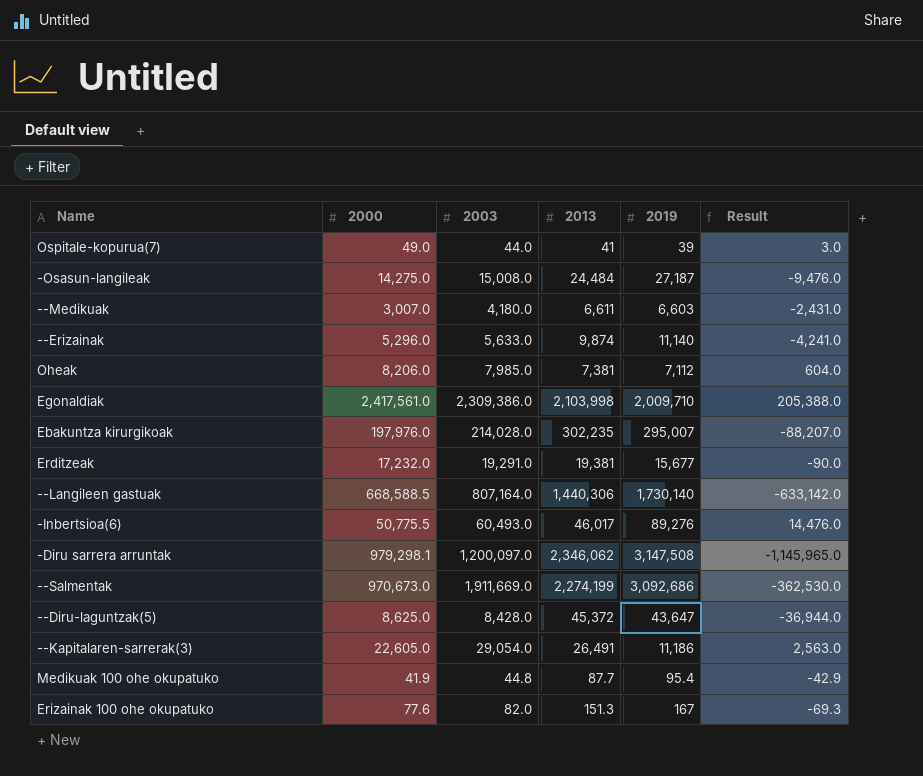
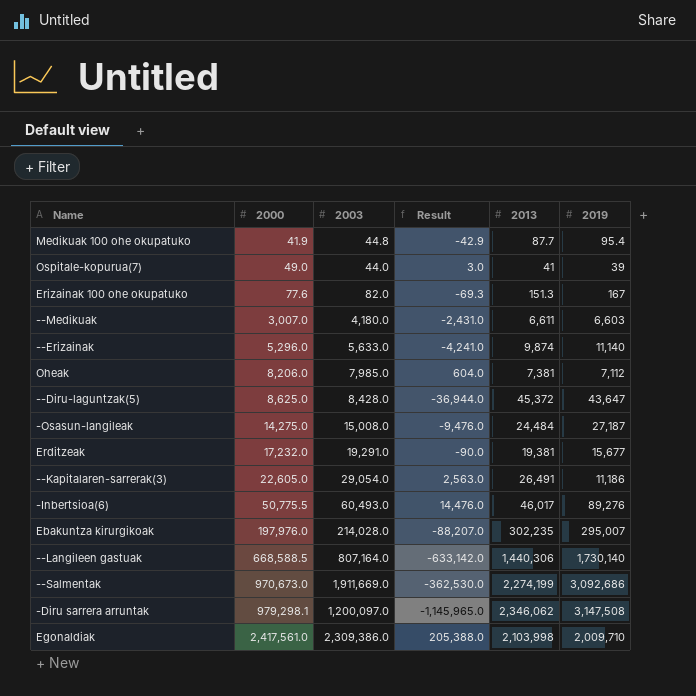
row order: none -> 2000 ascending
column Result | position: 6 -> 4

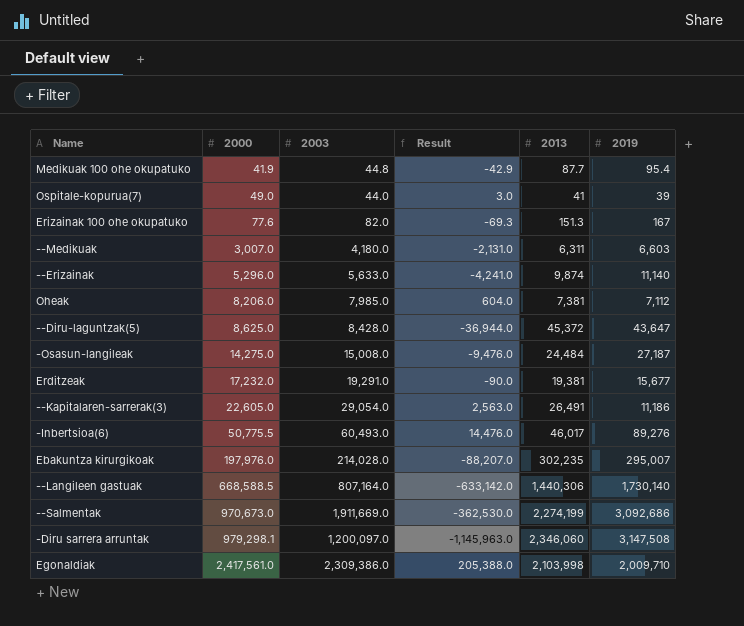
--Medikuak | Result: -2,431.0 -> -2,131.0
--Medikuak | 2013: 6,611 -> 6,311
-Diru sarrera arruntak | Result: -1,145,965.0 -> -1,145,963.0
-Diru sarrera arruntak | 2013: 2,346,062 -> 2,346,060

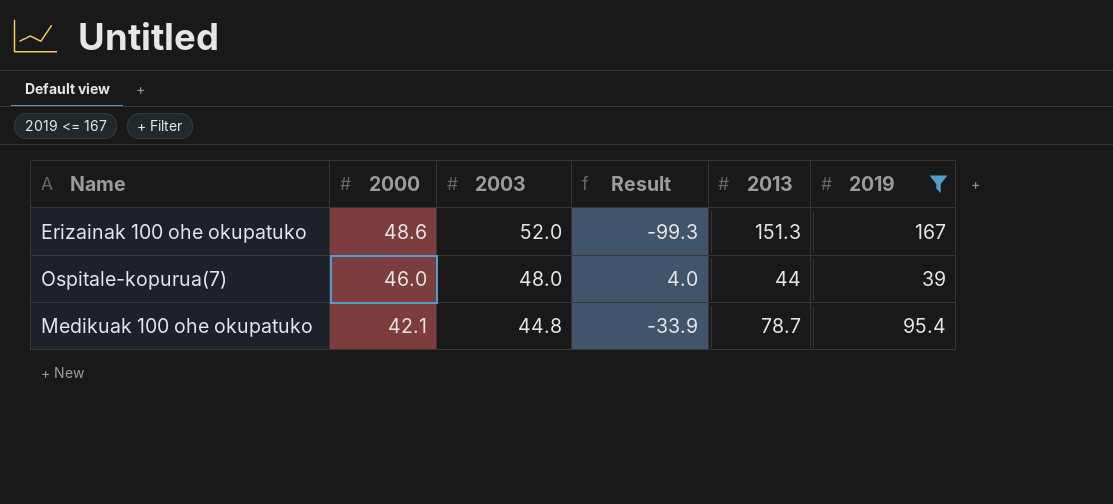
filter: none -> 2019 <= 167
row order: 2000 ascending -> 2000 descending
Erizainak 100 ohe okupatuko | 2000: 77.6 -> 48.6
Erizainak 100 ohe okupatuko | 2003: 82.0 -> 52.0
Erizainak 100 ohe okupatuko | Result: -69.3 -> -99.3
Ospitale-kopurua(7) | 2000: 49.0 -> 46.0
Ospitale-kopurua(7) | 2003: 44.0 -> 48.0
Ospitale-kopurua(7) | Result: 3.0 -> 4.0
Ospitale-kopurua(7) | 2013: 41 -> 44
Medikuak 100 ohe okupatuko | 2000: 41.9 -> 42.1
Medikuak 100 ohe okupatuko | Result: -42.9 -> -33.9
Medikuak 100 ohe okupatuko | 2013: 87.7 -> 78.7

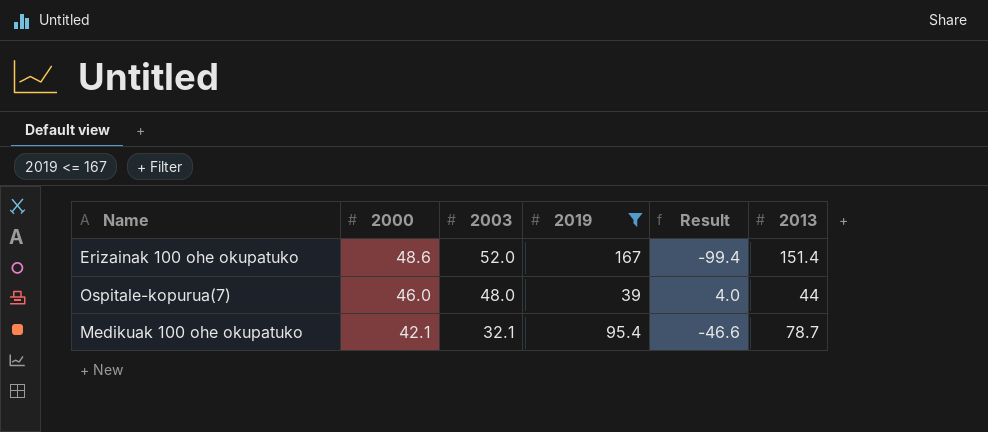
column 2019 | position: 6 -> 4
Erizainak 100 ohe okupatuko | Result: -99.3 -> -99.4
Erizainak 100 ohe okupatuko | 2013: 151.3 -> 151.4
Medikuak 100 ohe okupatuko | 2003: 44.8 -> 32.1
Medikuak 100 ohe okupatuko | Result: -33.9 -> -46.6

